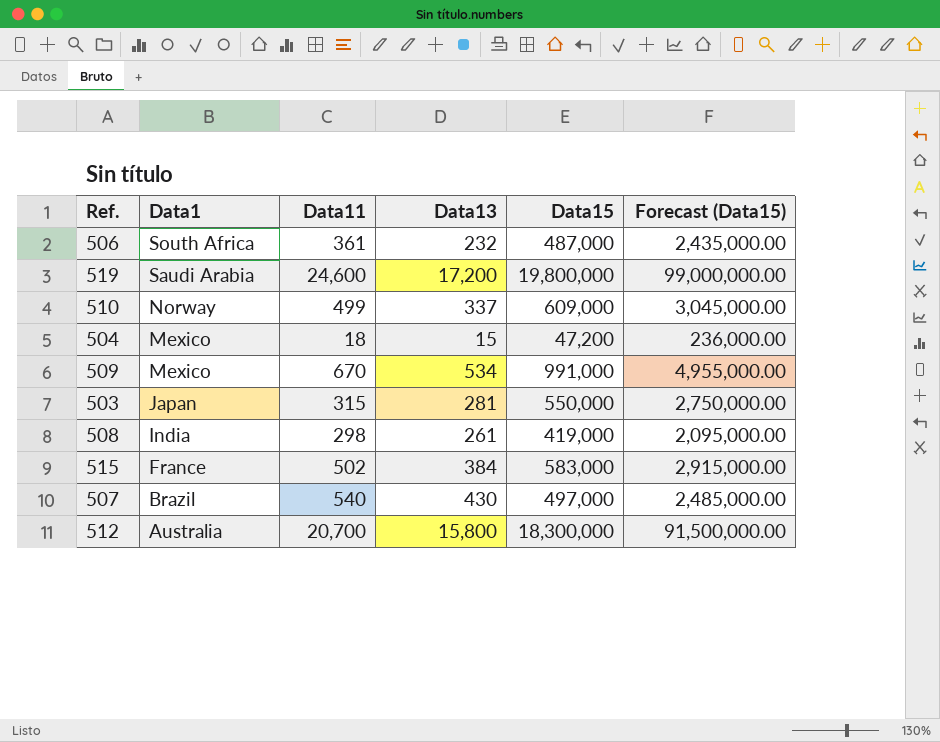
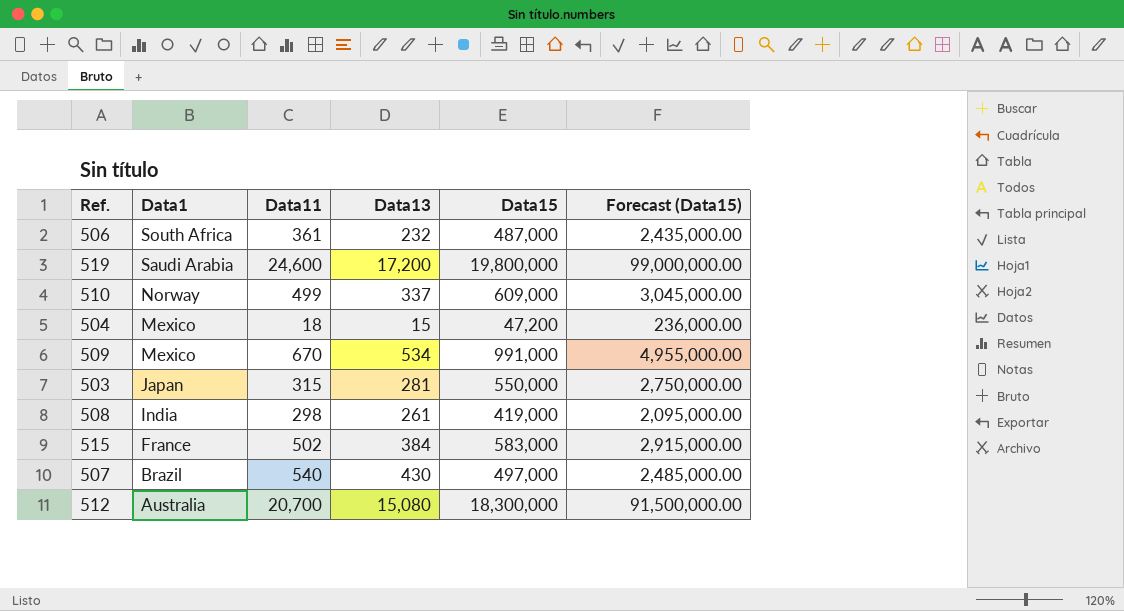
512 | Data13: 15,800 -> 15,080

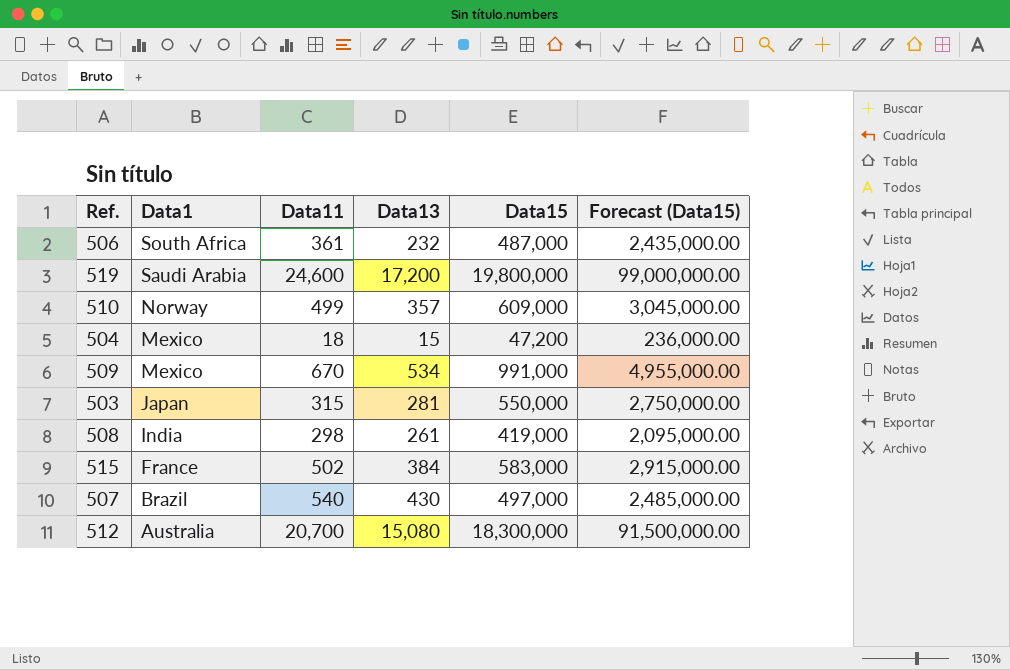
510 | Data13: 337 -> 357

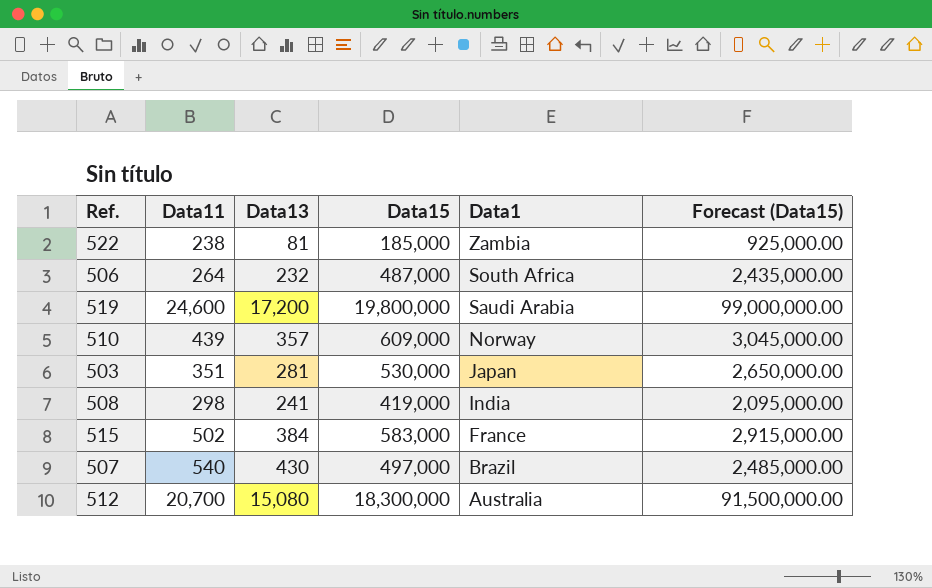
column Data1 | position: 2 -> 5
row 504: Mexico | 18 | 15 | 47,200 | 236,000.00 -> none
row 509: Mexico | 670 | 534 | 991,000 | 4,955,000.00 -> none
row 522: none -> 238 | 81 | 185,000 | Zambia | 925,000.00
506 | Data11: 361 -> 264
510 | Data11: 499 -> 439
503 | Data11: 315 -> 351
503 | Data15: 550,000 -> 530,000
503 | Forecast (Data15): 2,750,000.00 -> 2,650,000.00
508 | Data13: 261 -> 241

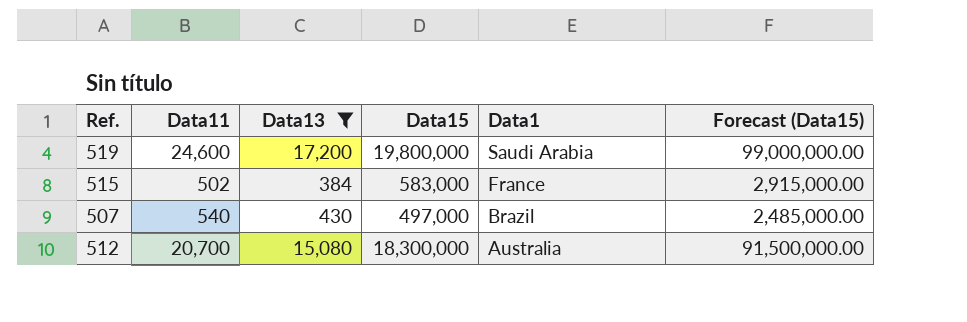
filter: none -> Data13 >= 384

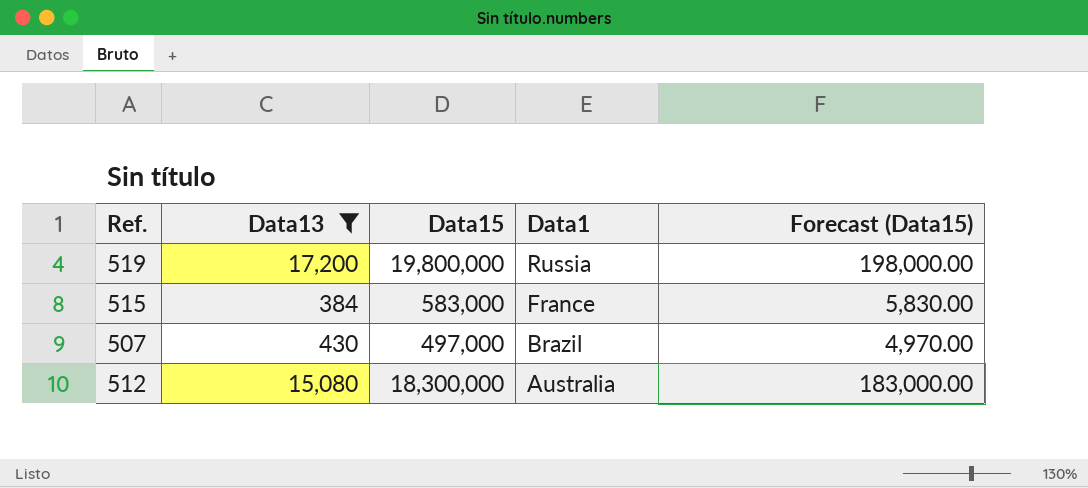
column Data11 | position: 2 -> none
column Forecast (Data15) | formula: [Data15] * 5 -> [Data15] * 0.01
519 | Data1: Saudi Arabia -> Russia

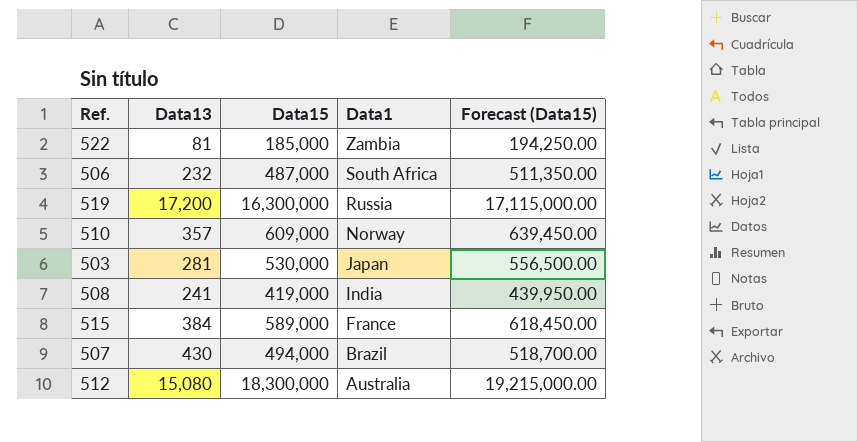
filter: Data13 >= 384 -> none
column Forecast (Data15) | formula: [Data15] * 0.01 -> [Data15] * 1.05
519 | Data15: 19,800,000 -> 16,300,000
515 | Data15: 583,000 -> 589,000
507 | Data15: 497,000 -> 494,000

